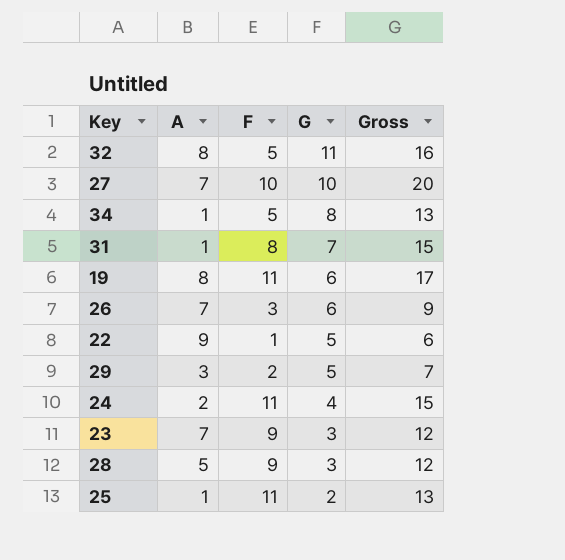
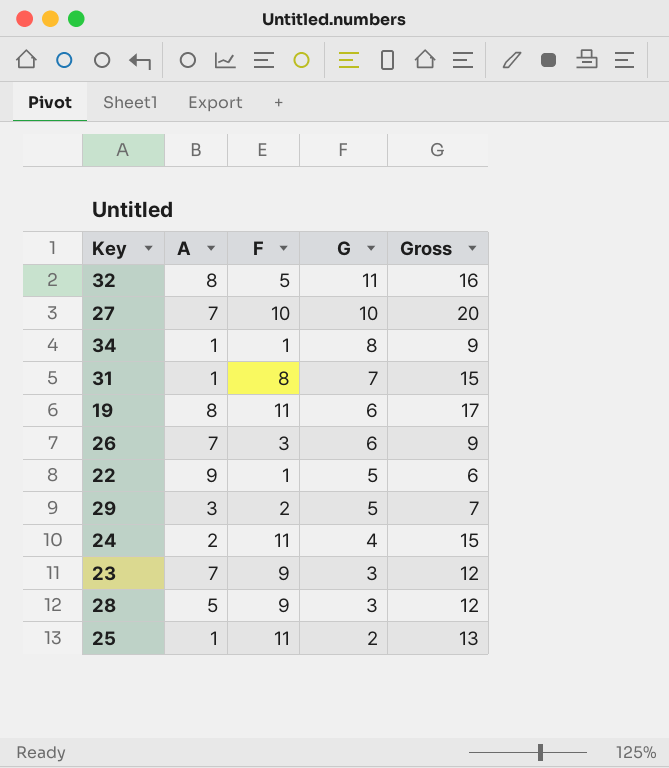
34 | F: 5 -> 1
34 | Gross: 13 -> 9

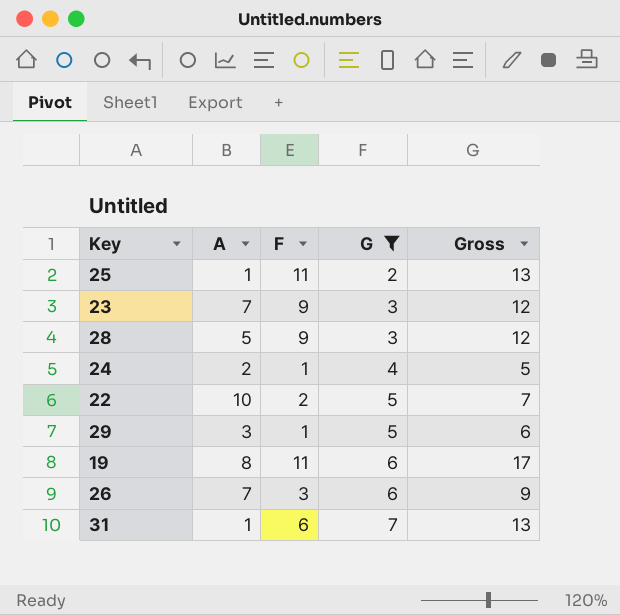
filter: none -> G <= 7
row order: G descending -> G ascending
24 | F: 11 -> 1
24 | Gross: 15 -> 5
22 | A: 9 -> 10
22 | F: 1 -> 2
22 | Gross: 6 -> 7
29 | F: 2 -> 1
29 | Gross: 7 -> 6
31 | F: 8 -> 6
31 | Gross: 15 -> 13

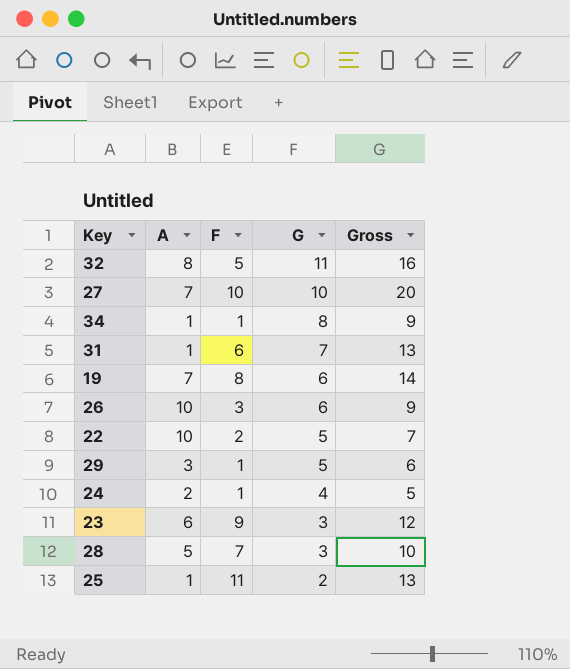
filter: G <= 7 -> none
row order: G ascending -> G descending
19 | A: 8 -> 7
19 | F: 11 -> 8
19 | Gross: 17 -> 14
26 | A: 7 -> 10
23 | A: 7 -> 6
28 | F: 9 -> 7
28 | Gross: 12 -> 10

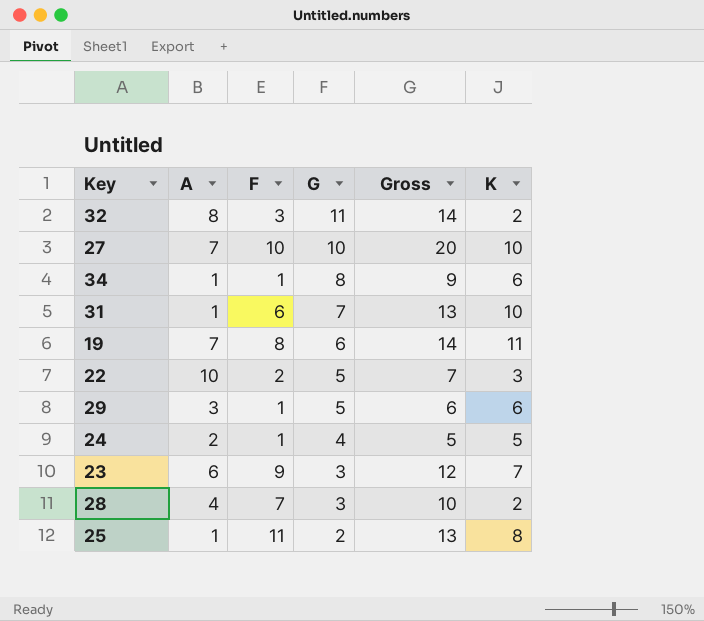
column K | position: none -> 6
row 26: 10 | 3 | 6 | 9 -> none
32 | F: 5 -> 3
32 | Gross: 16 -> 14
28 | A: 5 -> 4

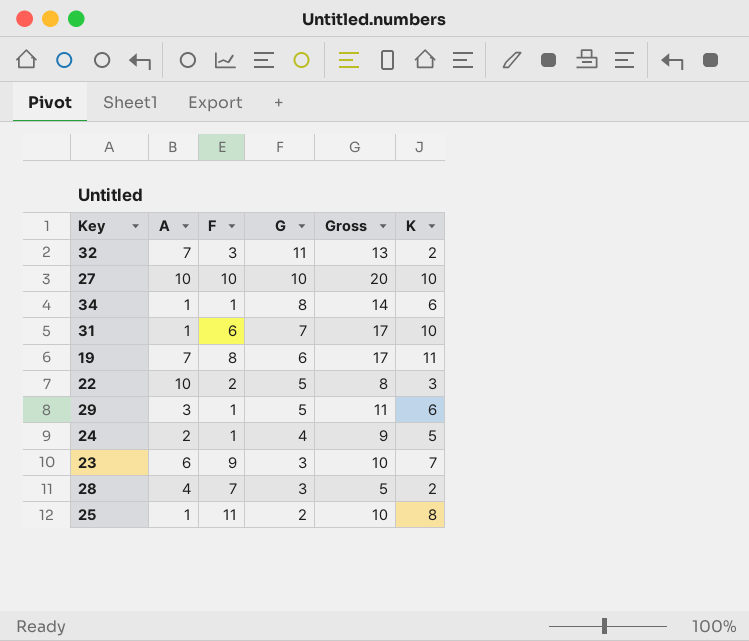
column Gross | formula: [F] + [G] -> [G] + [K]
32 | A: 8 -> 7
27 | A: 7 -> 10

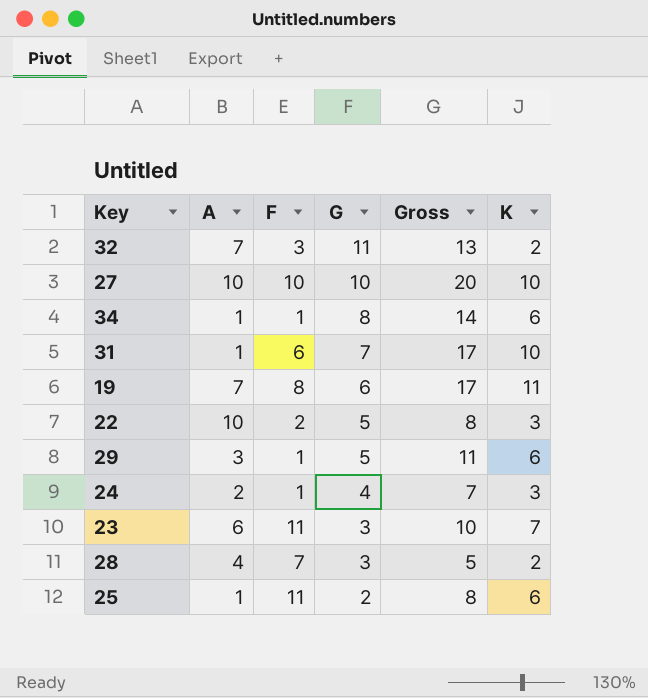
24 | Gross: 9 -> 7
24 | K: 5 -> 3
23 | F: 9 -> 11
25 | Gross: 10 -> 8
25 | K: 8 -> 6

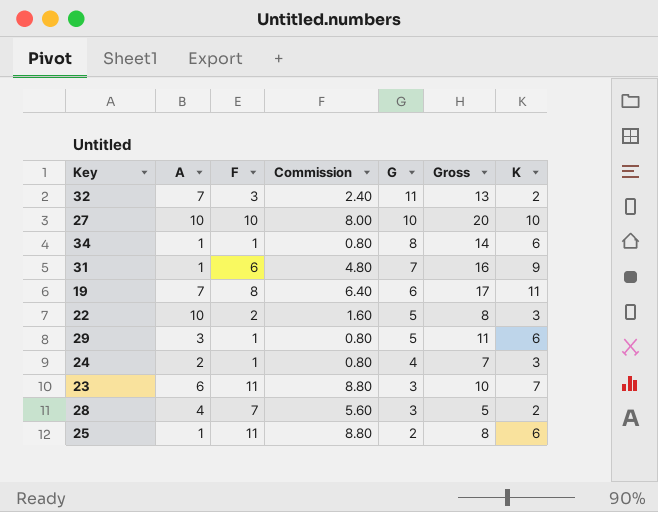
column Commission | formula: none -> [F] * 0.8
31 | Gross: 17 -> 16
31 | K: 10 -> 9

